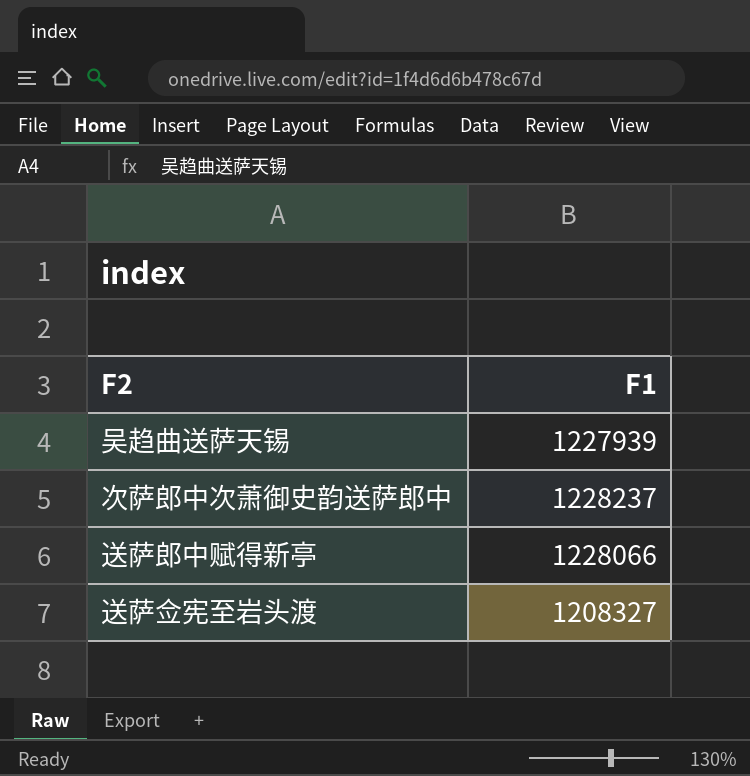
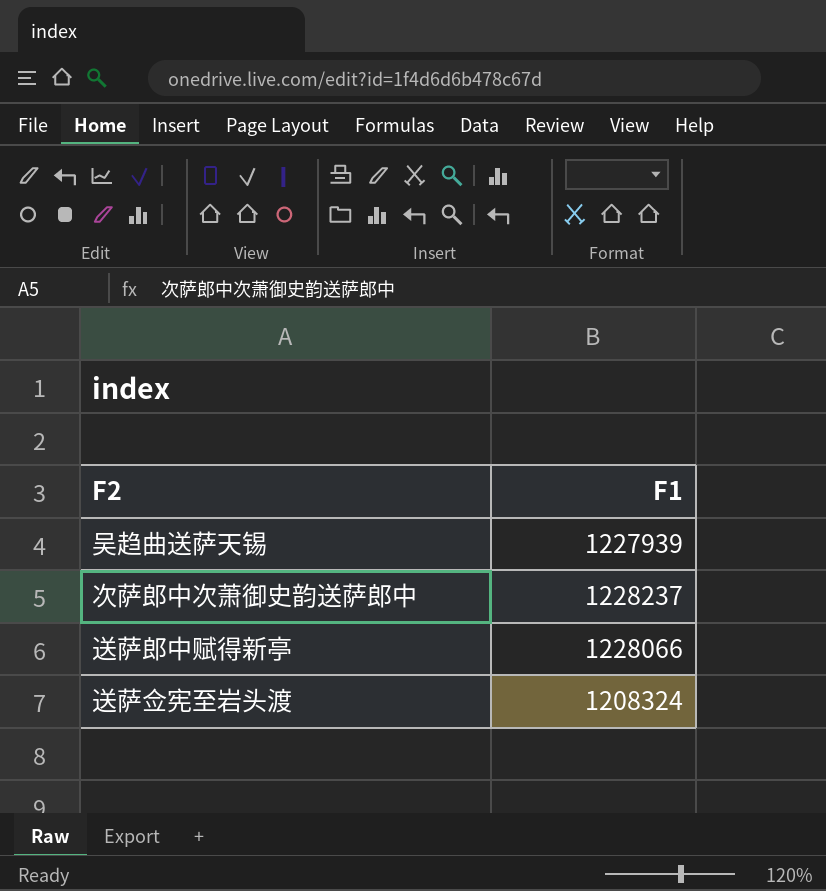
送萨佥宪至岩头渡 | F1: 1208327 -> 1208324

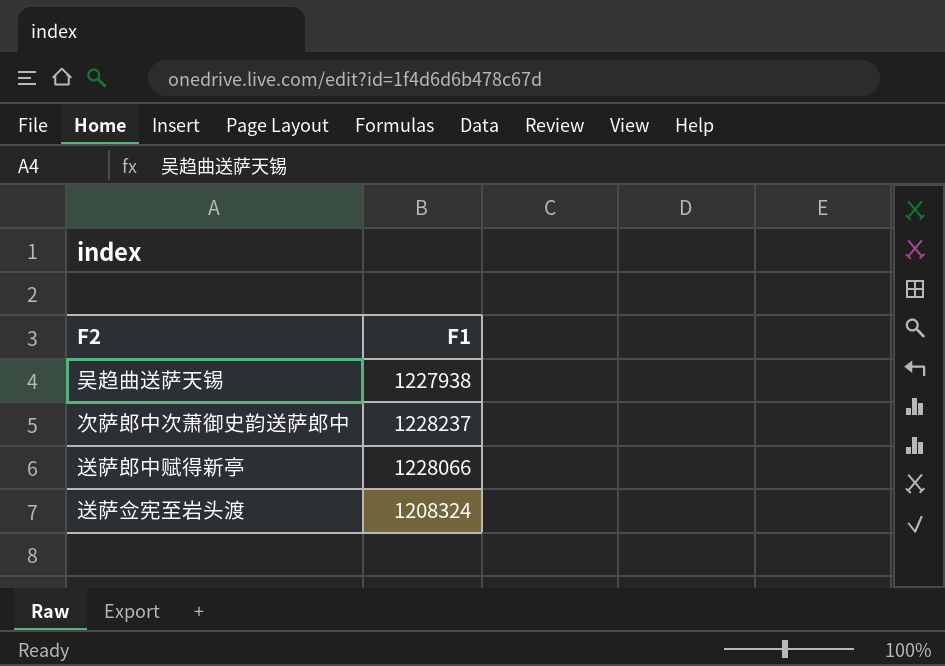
吴趋曲送萨天锡 | F1: 1227939 -> 1227938

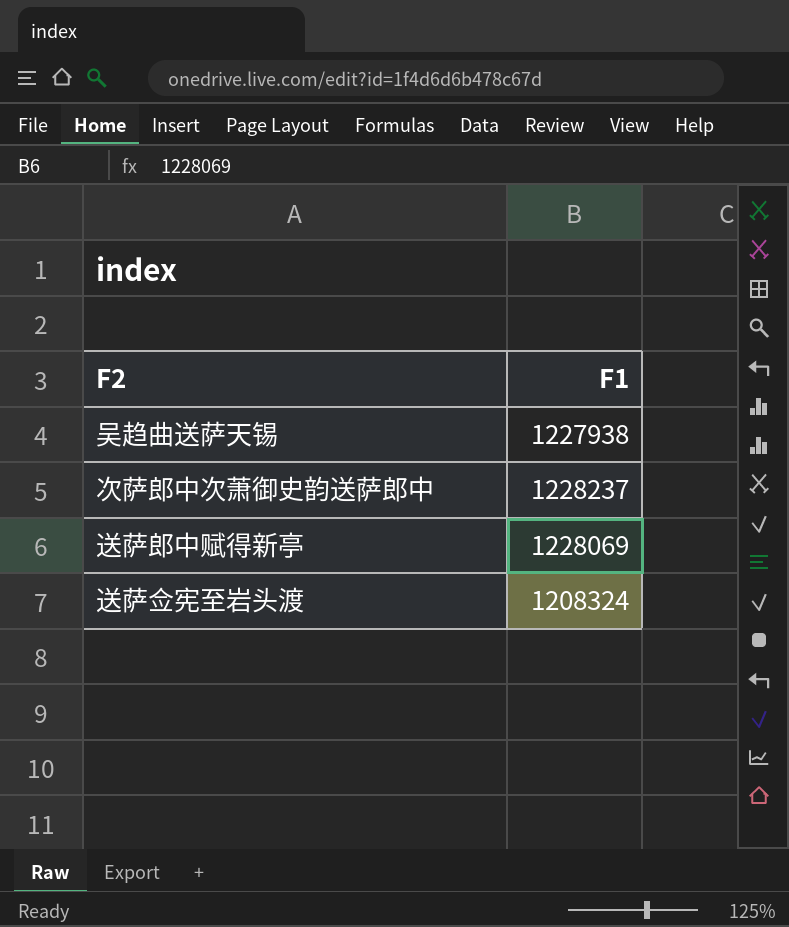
送萨郎中赋得新亭 | F1: 1228066 -> 1228069

